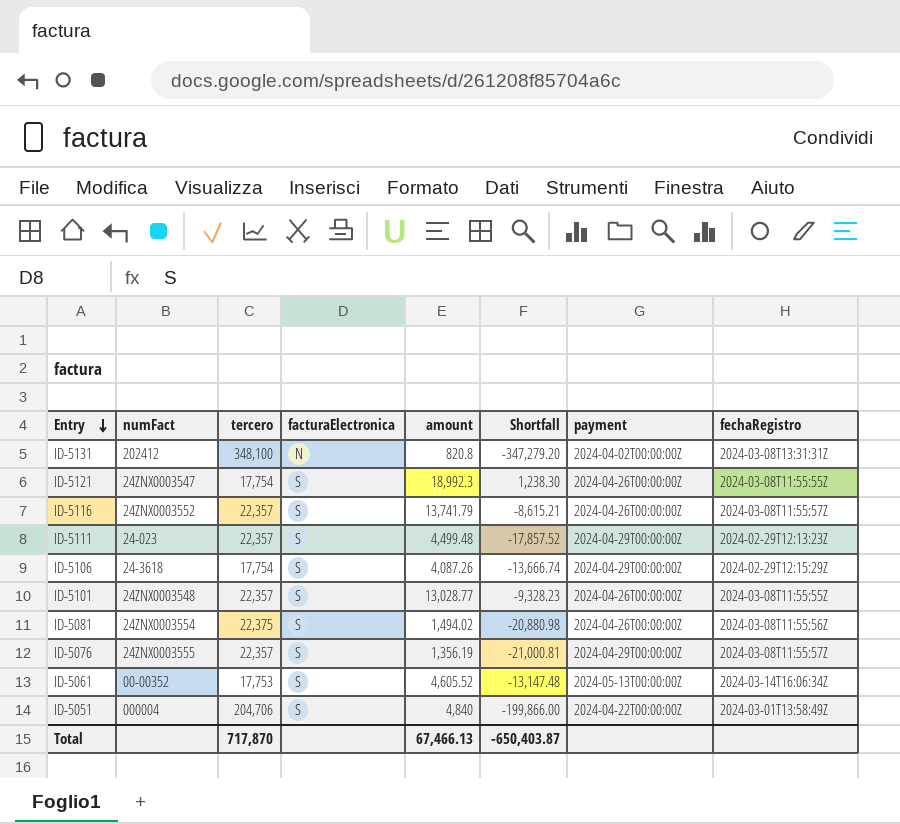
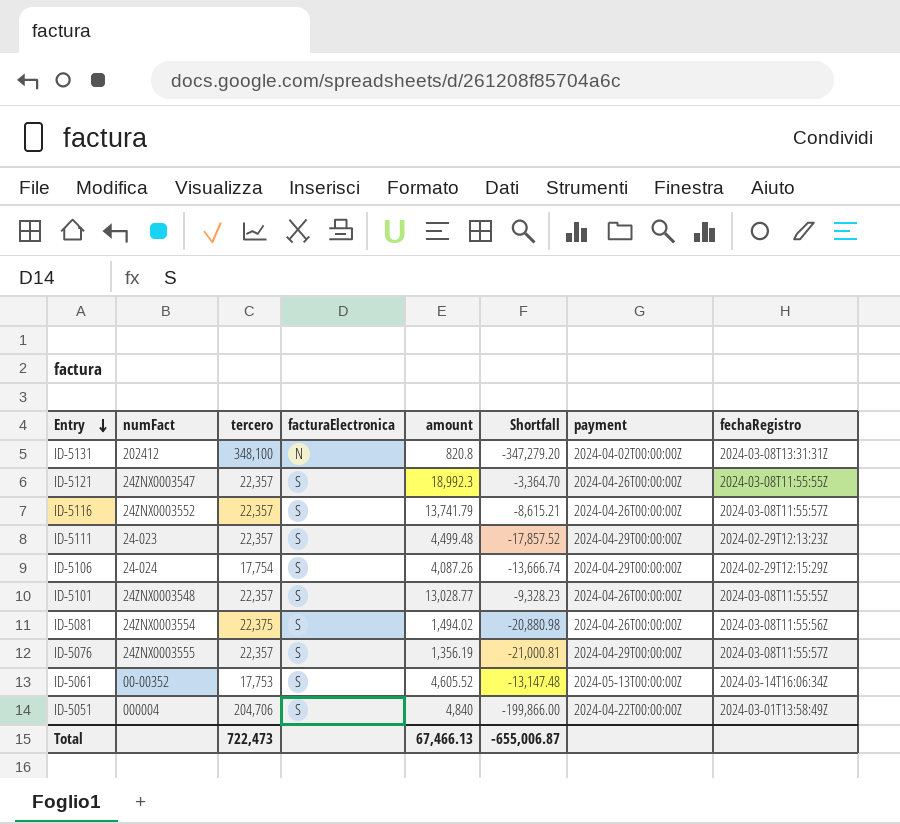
ID-5121 | tercero: 17,754 -> 22,357
ID-5121 | Shortfall: 1,238.30 -> -3,364.70
ID-5106 | numFact: 24-3618 -> 24-024
Total | tercero: 717,870 -> 722,473
Total | Shortfall: -650,403.87 -> -655,006.87

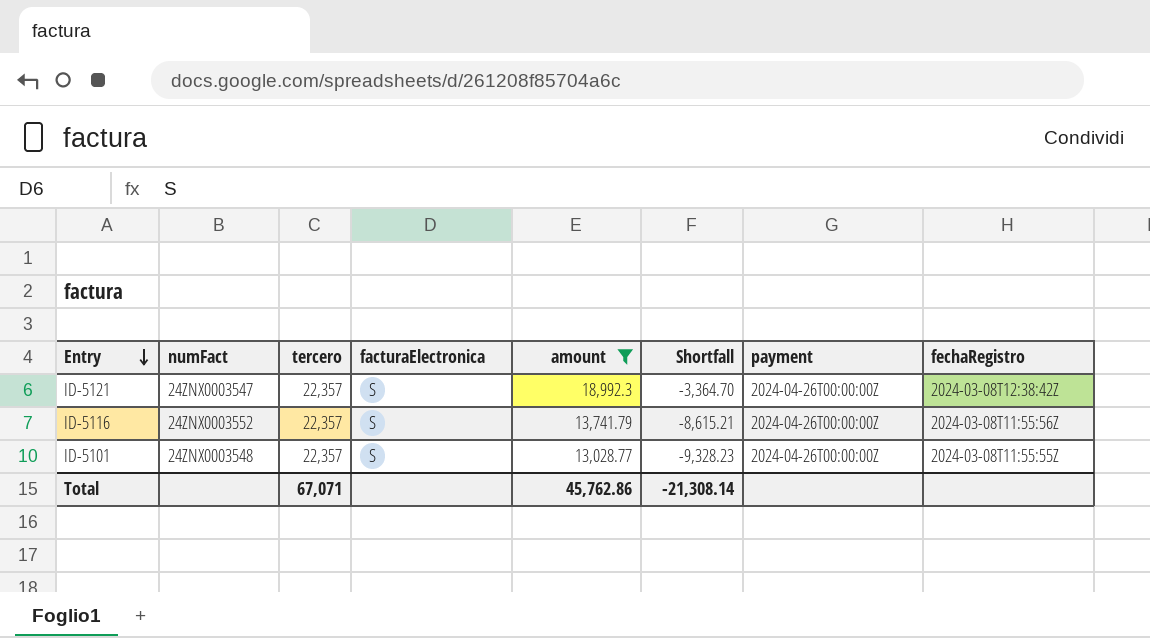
filter: none -> amount >= 13,028.77
ID-5121 | fechaRegistro: 2024-03-08T11:55:55Z -> 2024-03-08T12:38:42Z
ID-5116 | fechaRegistro: 2024-03-08T11:55:57Z -> 2024-03-08T11:55:56Z
Total | tercero: 722,473 -> 67,071
Total | amount: 67,466.13 -> 45,762.86
Total | Shortfall: -655,006.87 -> -21,308.14

